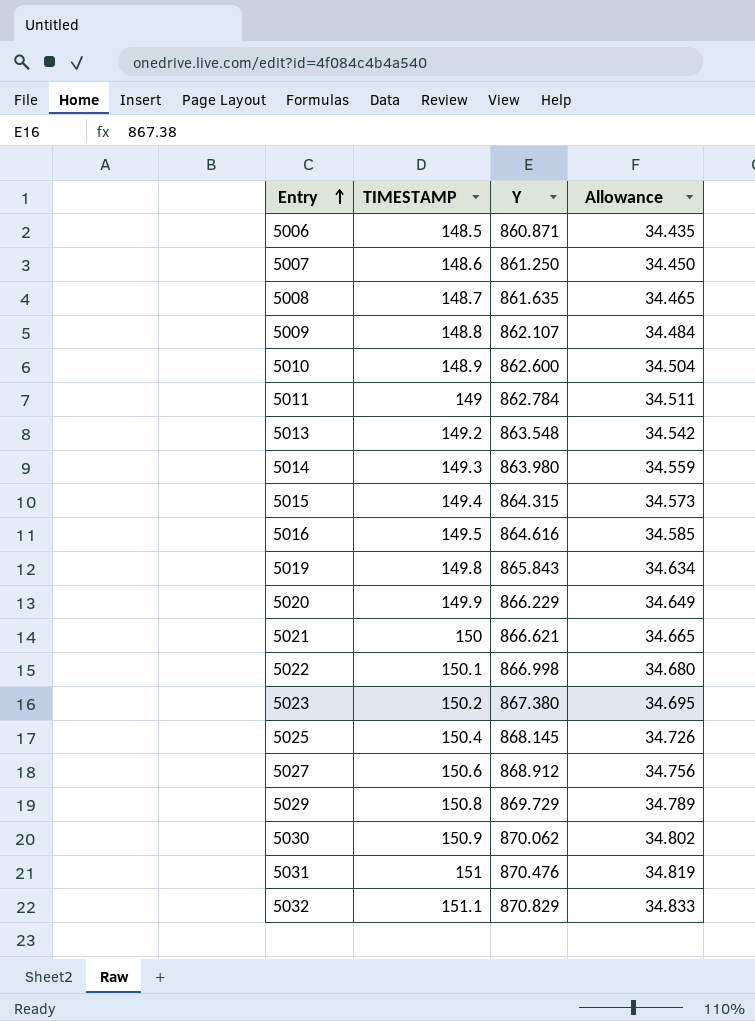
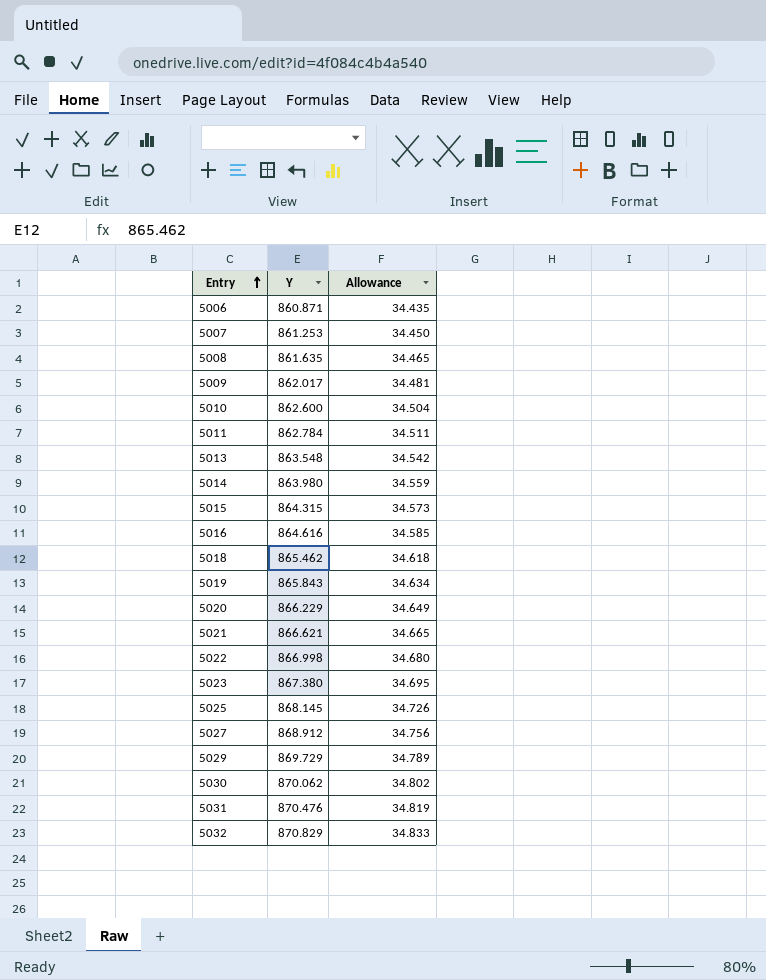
column TIMESTAMP | position: 2 -> none
5007 | Y: 861.250 -> 861.253
5009 | Y: 862.107 -> 862.017
5009 | Allowance: 34.484 -> 34.481
row 5018: none -> 865.462 | 34.618

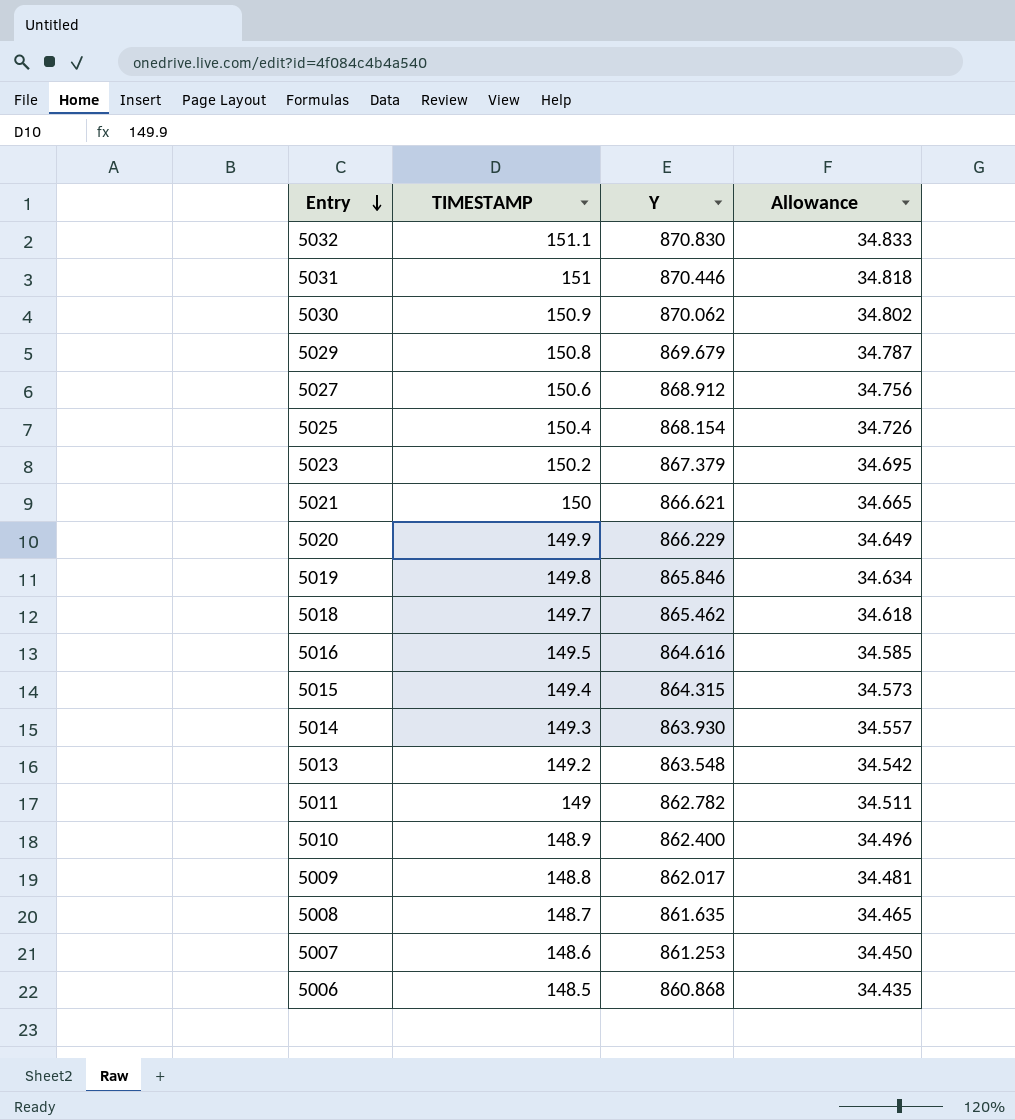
row order: Entry ascending -> Entry descending
column TIMESTAMP | position: none -> 2
row 5022: 866.998 | 34.680 -> none
5032 | Y: 870.829 -> 870.830
5031 | Y: 870.476 -> 870.446
5031 | Allowance: 34.819 -> 34.818
5029 | Y: 869.729 -> 869.679
5029 | Allowance: 34.789 -> 34.787
5025 | Y: 868.145 -> 868.154
5023 | Y: 867.380 -> 867.379
5019 | Y: 865.843 -> 865.846
5014 | Y: 863.980 -> 863.930
5014 | Allowance: 34.559 -> 34.557
5011 | Y: 862.784 -> 862.782
5010 | Y: 862.600 -> 862.400
5010 | Allowance: 34.504 -> 34.496
5006 | Y: 860.871 -> 860.868

